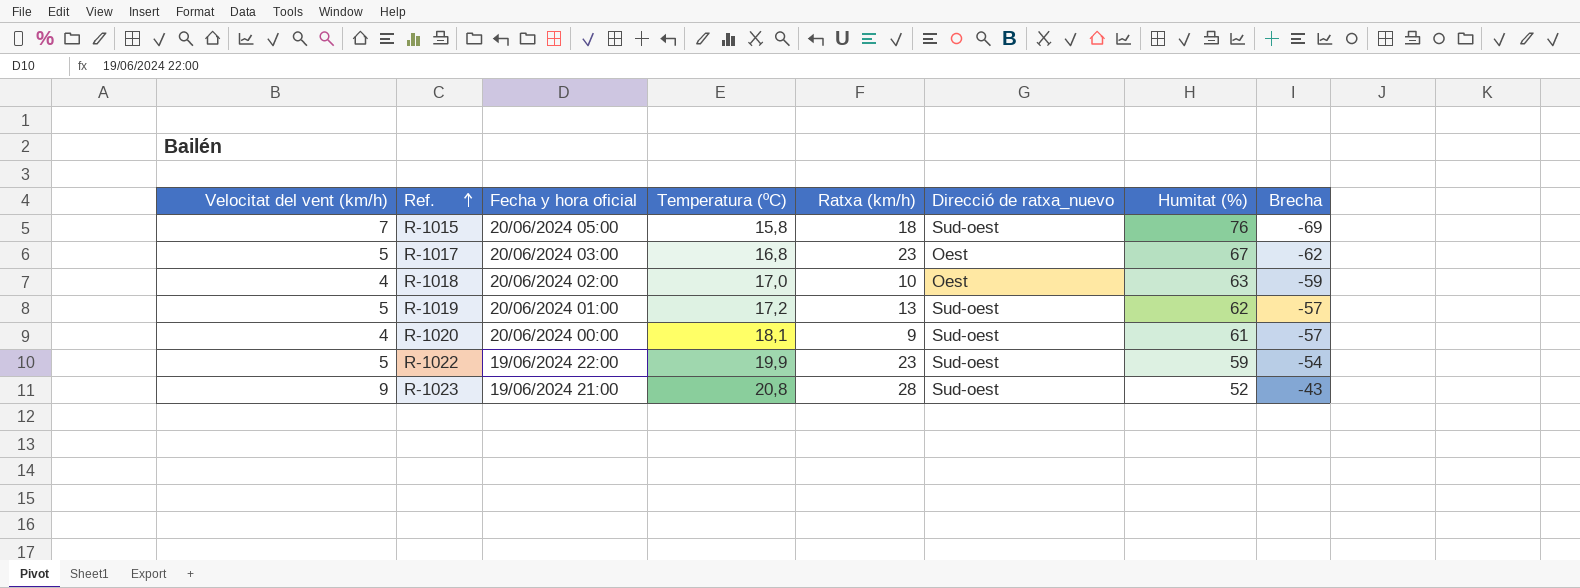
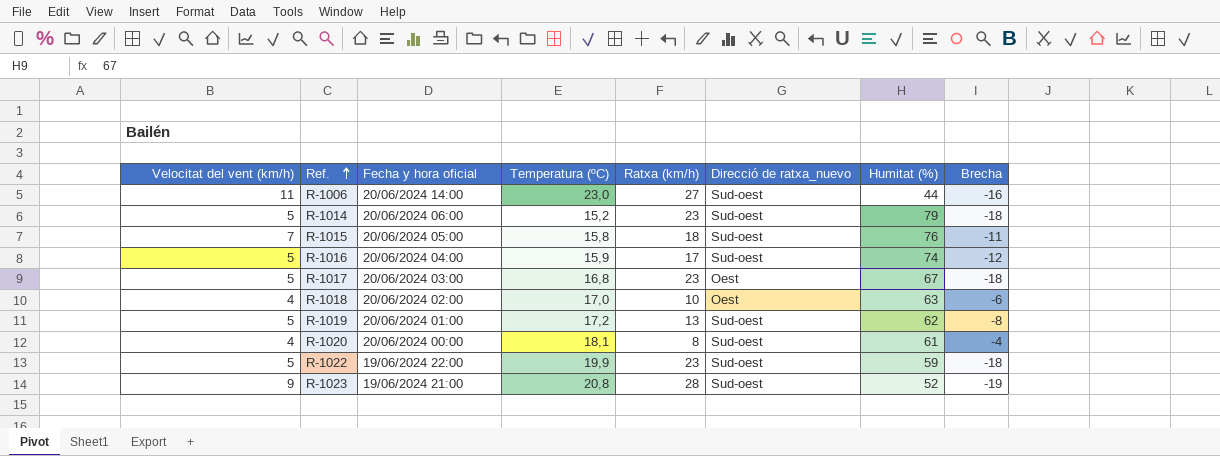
column Brecha | formula: [Velocitat del vent (km/h)] - [Humitat (%)] -> [Velocitat del vent (km/h)] - [Ratxa (km/h)]
row R-1006: none -> 11 | 20/06/2024 14:00 | 23,0 | 27 | Sud-oest | 44 | -16
row R-1014: none -> 5 | 20/06/2024 06:00 | 15,2 | 23 | Sud-oest | 79 | -18
row R-1016: none -> 5 | 20/06/2024 04:00 | 15,9 | 17 | Sud-oest | 74 | -12
R-1020 | Ratxa (km/h): 9 -> 8

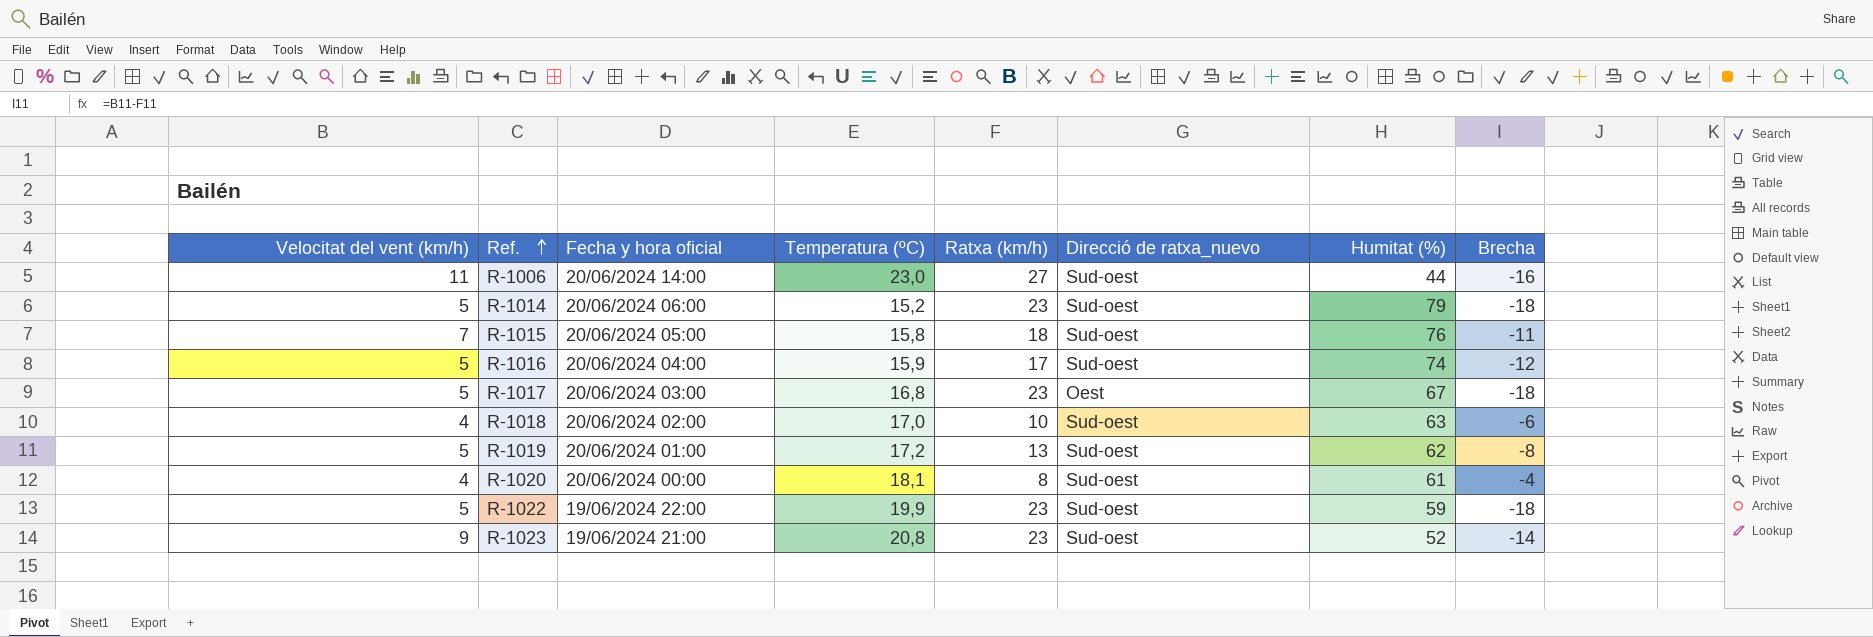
R-1018 | Direcció de ratxa_nuevo: Oest -> Sud-oest
R-1023 | Ratxa (km/h): 28 -> 23
R-1023 | Brecha: -19 -> -14

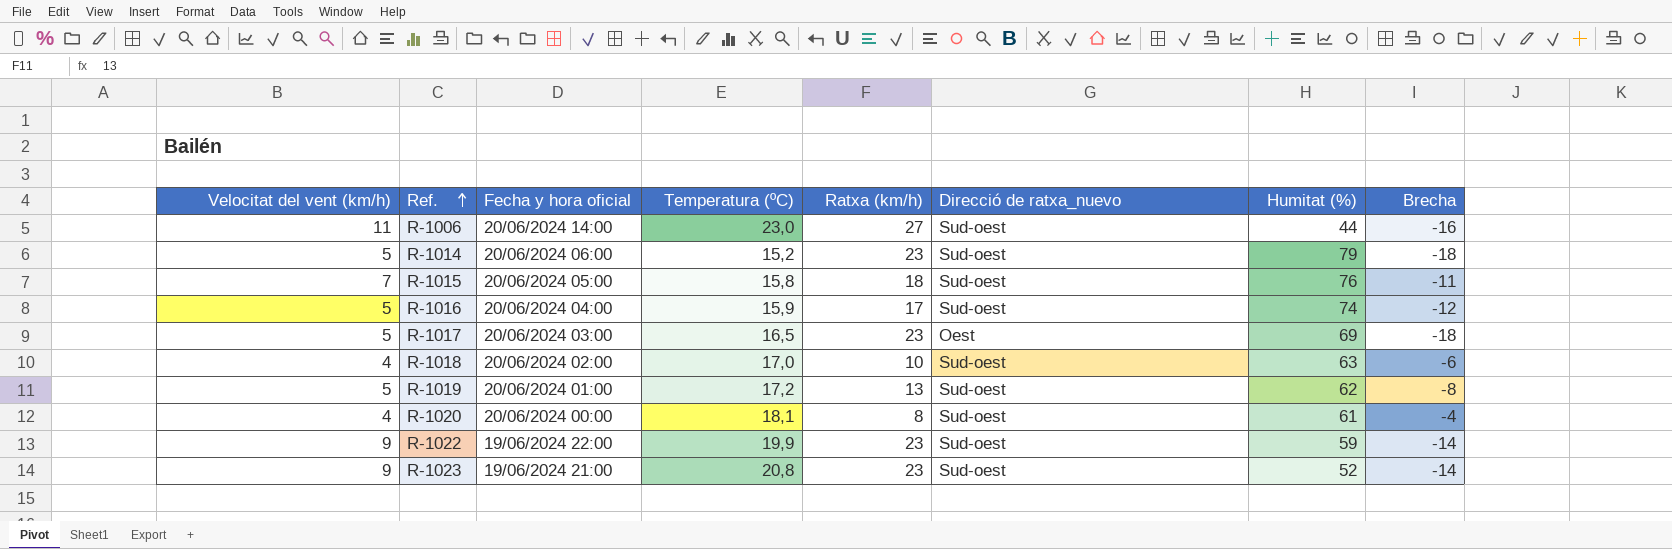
R-1017 | Temperatura (ºC): 16,8 -> 16,5
R-1017 | Humitat (%): 67 -> 69
R-1022 | Velocitat del vent (km/h): 5 -> 9
R-1022 | Brecha: -18 -> -14

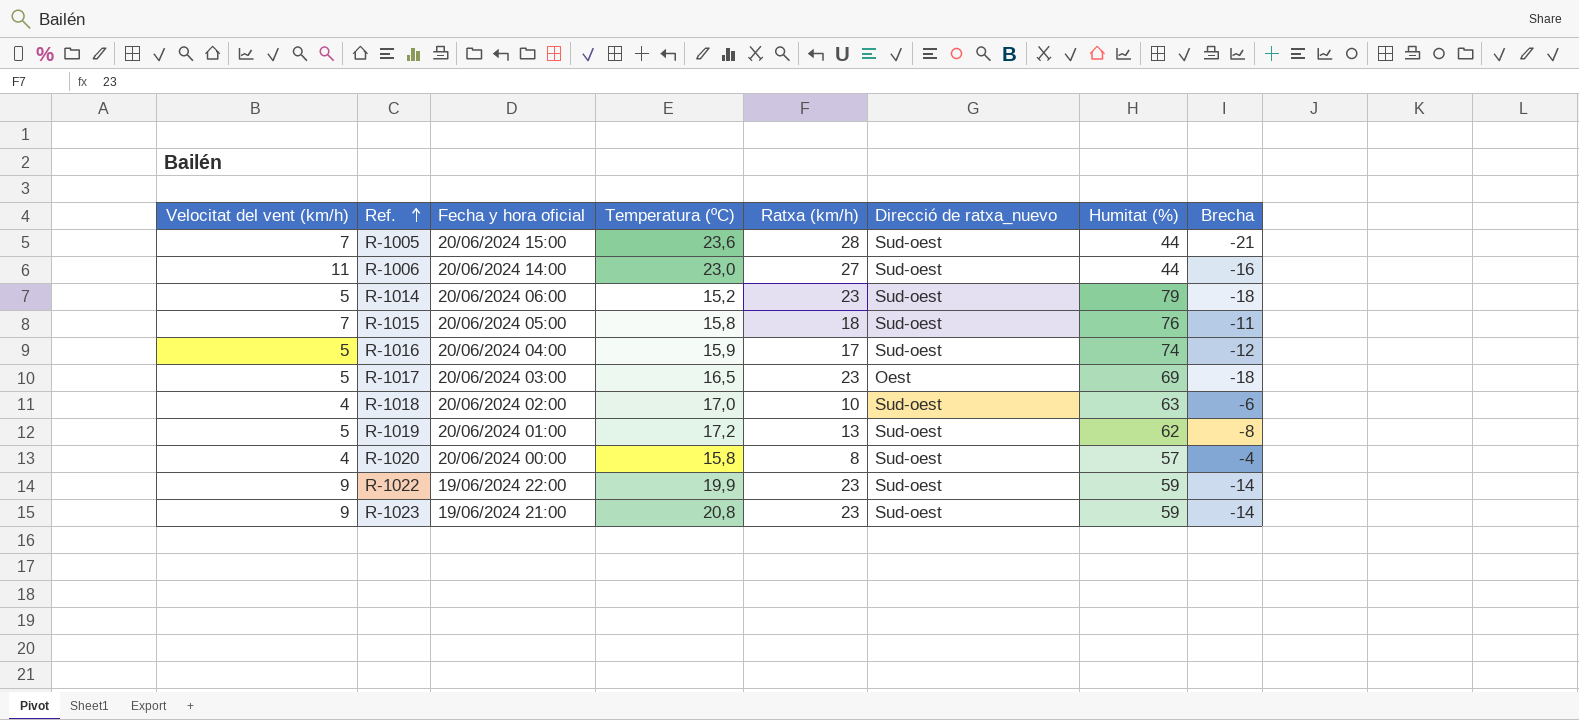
row R-1005: none -> 7 | 20/06/2024 15:00 | 23,6 | 28 | Sud-oest | 44 | -21
R-1020 | Temperatura (ºC): 18,1 -> 15,8
R-1020 | Humitat (%): 61 -> 57
R-1023 | Humitat (%): 52 -> 59

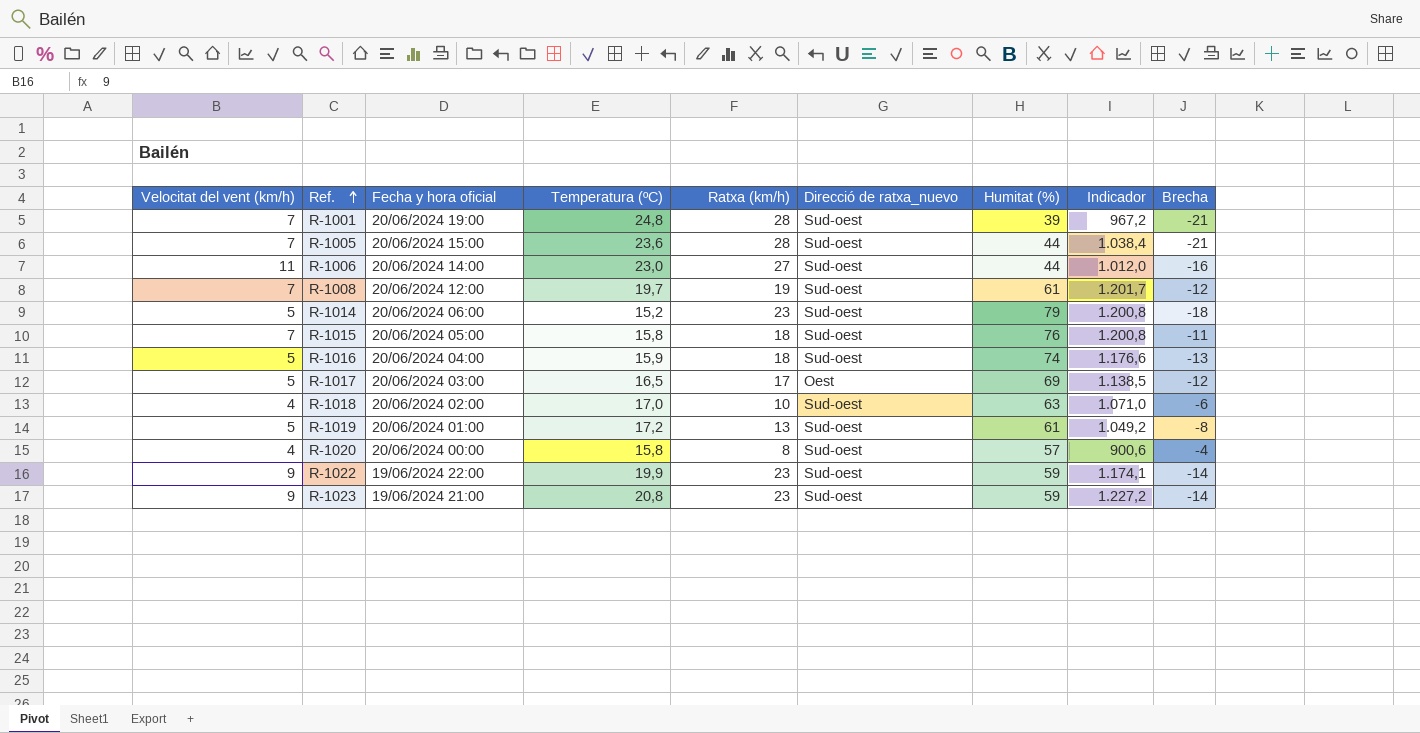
column Indicador | formula: none -> [Temperatura (ºC)] * [Humitat (%)]
row R-1001: none -> 7 | 20/06/2024 19:00 | 24,8 | 28 | Sud-oest | 39 | 967,2 | -21
row R-1008: none -> 7 | 20/06/2024 12:00 | 19,7 | 19 | Sud-oest | 61 | 1.201,7 | -12
R-1016 | Ratxa (km/h): 17 -> 18
R-1016 | Brecha: -12 -> -13
R-1017 | Ratxa (km/h): 23 -> 17
R-1017 | Brecha: -18 -> -12
R-1019 | Humitat (%): 62 -> 61

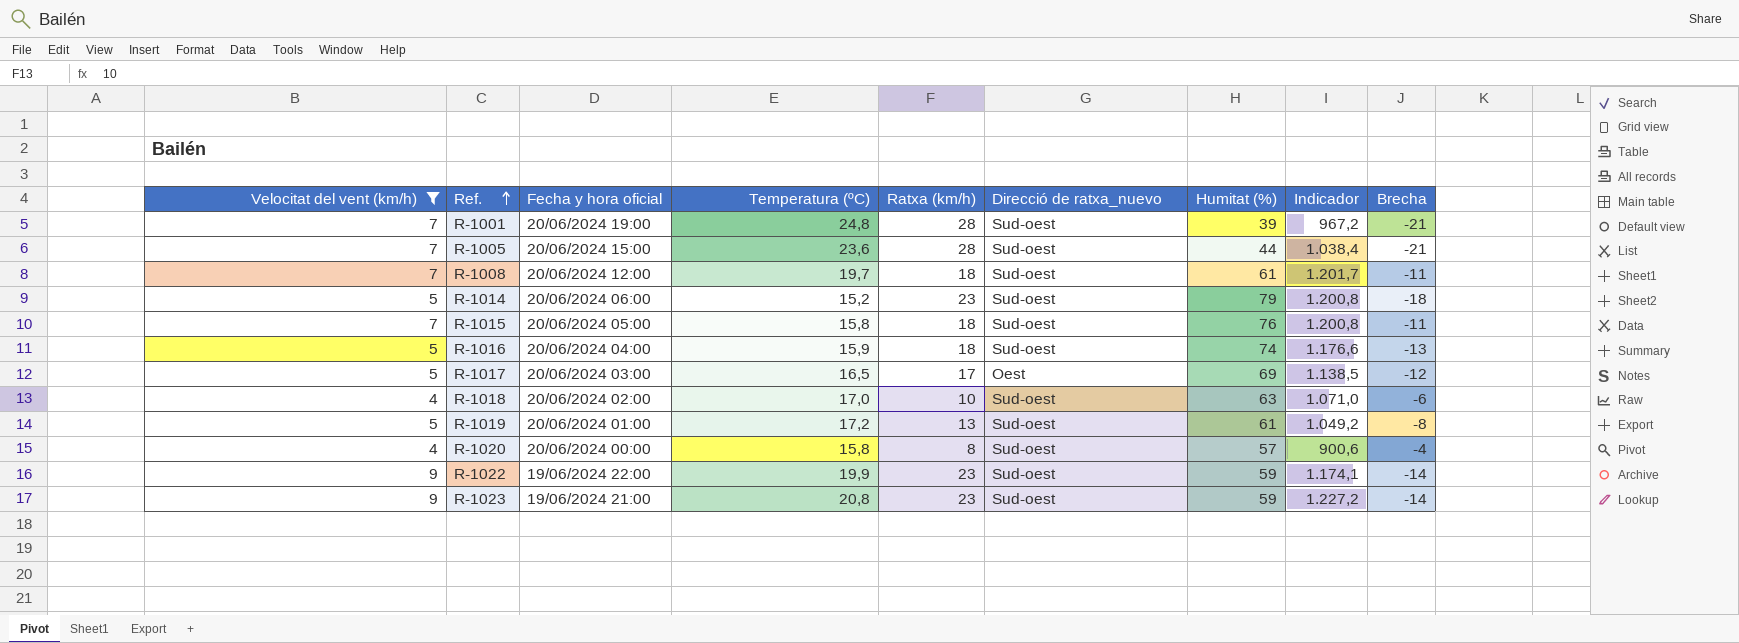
filter: none -> Velocitat del vent (km/h) != 11
R-1008 | Ratxa (km/h): 19 -> 18
R-1008 | Brecha: -12 -> -11

